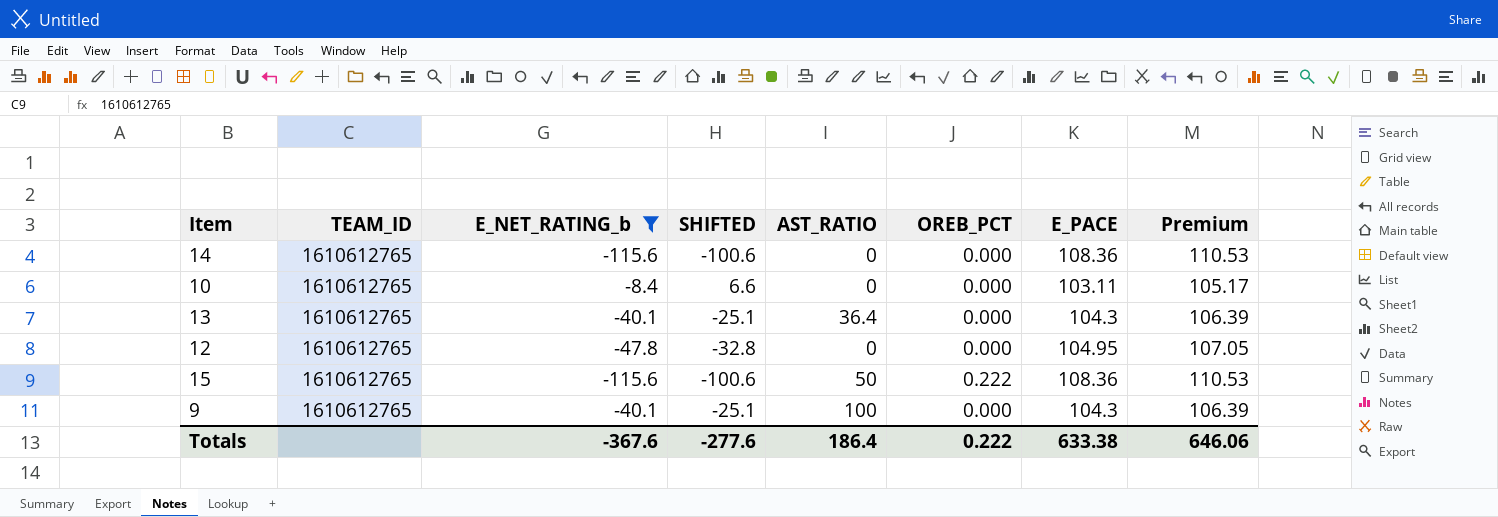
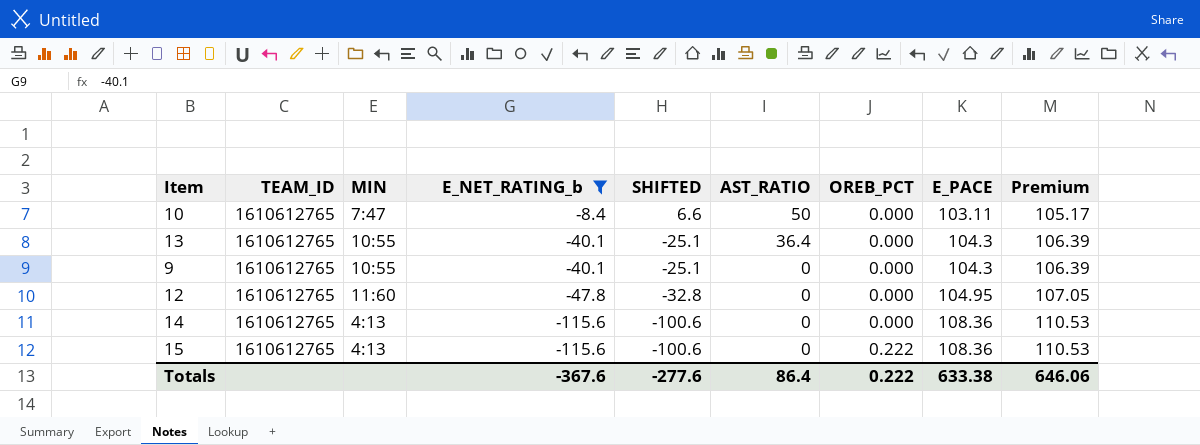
row order: none -> E_NET_RATING_b descending
column MIN | position: none -> 3
10 | AST_RATIO: 0 -> 50
9 | AST_RATIO: 100 -> 0
15 | AST_RATIO: 50 -> 0
Totals | AST_RATIO: 186.4 -> 86.4

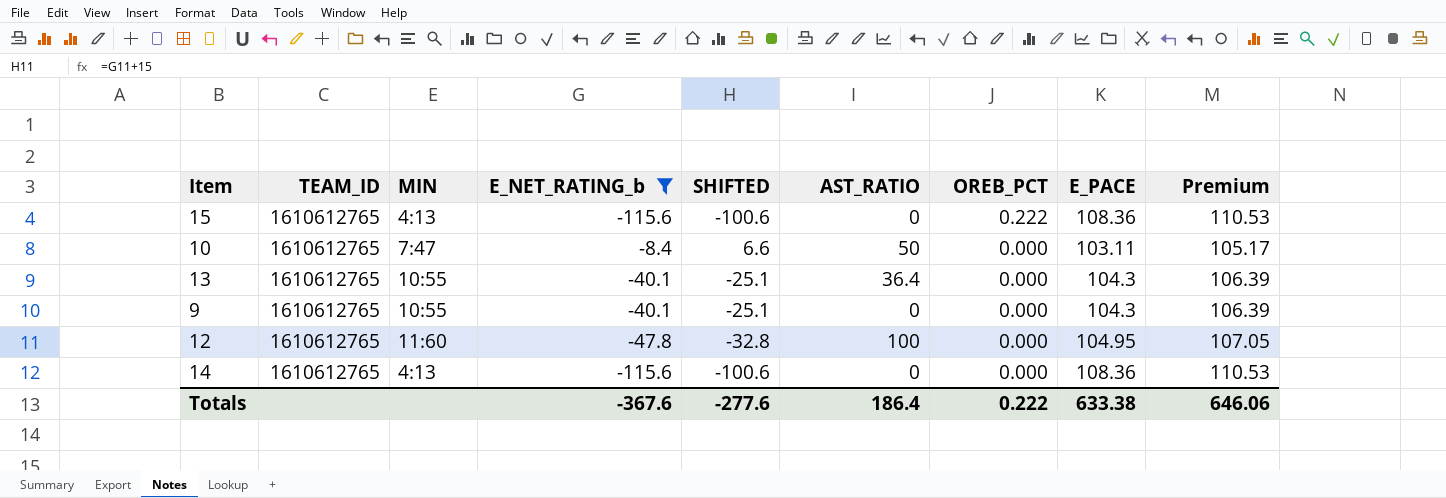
row order: E_NET_RATING_b descending -> OREB_PCT descending
12 | AST_RATIO: 0 -> 100
Totals | AST_RATIO: 86.4 -> 186.4

